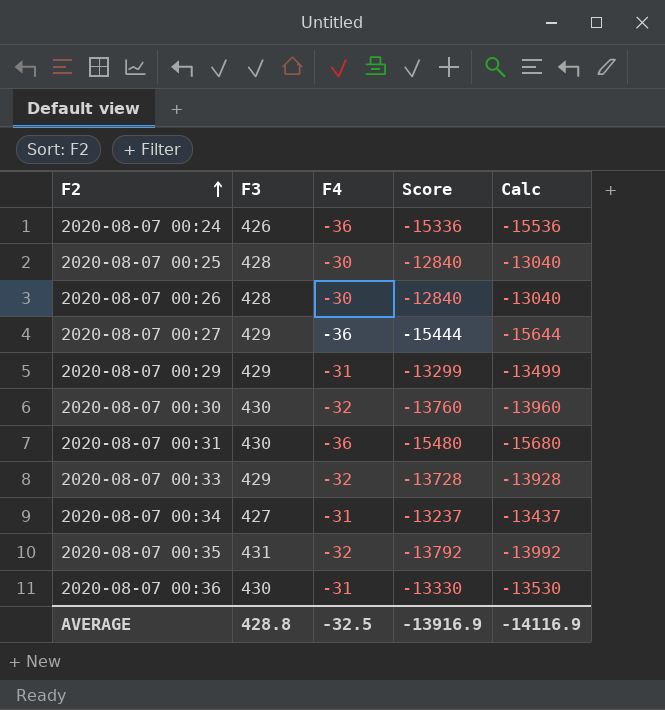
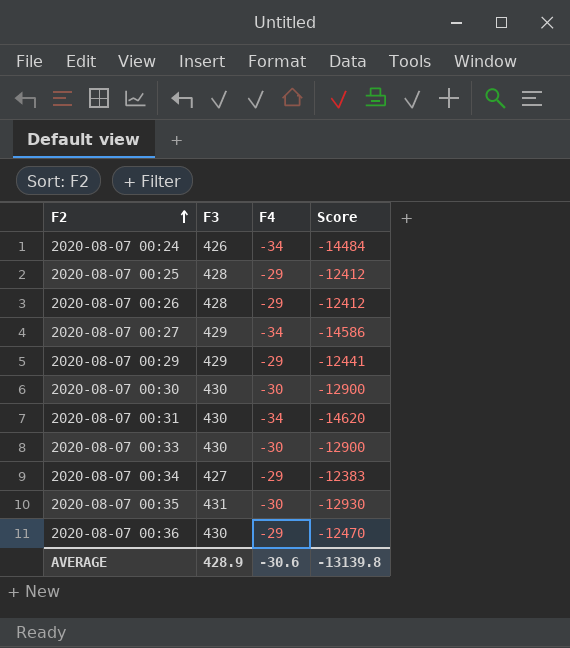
column Calc | formula: [Score] - 200 -> none
2020-08-07 00:24 | F4: -36 -> -34
2020-08-07 00:24 | Score: -15336 -> -14484
2020-08-07 00:25 | F4: -30 -> -29
2020-08-07 00:25 | Score: -12840 -> -12412
2020-08-07 00:26 | F4: -30 -> -29
2020-08-07 00:26 | Score: -12840 -> -12412
2020-08-07 00:27 | F4: -36 -> -34
2020-08-07 00:27 | Score: -15444 -> -14586
2020-08-07 00:29 | F4: -31 -> -29
2020-08-07 00:29 | Score: -13299 -> -12441
2020-08-07 00:30 | F4: -32 -> -30
2020-08-07 00:30 | Score: -13760 -> -12900
2020-08-07 00:31 | F4: -36 -> -34
2020-08-07 00:31 | Score: -15480 -> -14620
2020-08-07 00:33 | F3: 429 -> 430
2020-08-07 00:33 | F4: -32 -> -30
2020-08-07 00:33 | Score: -13728 -> -12900
2020-08-07 00:34 | F4: -31 -> -29
2020-08-07 00:34 | Score: -13237 -> -12383
2020-08-07 00:35 | F4: -32 -> -30
2020-08-07 00:35 | Score: -13792 -> -12930
2020-08-07 00:36 | F4: -31 -> -29
2020-08-07 00:36 | Score: -13330 -> -12470
AVERAGE | F3: 428.8 -> 428.9
AVERAGE | F4: -32.5 -> -30.6
AVERAGE | Score: -13916.9 -> -13139.8

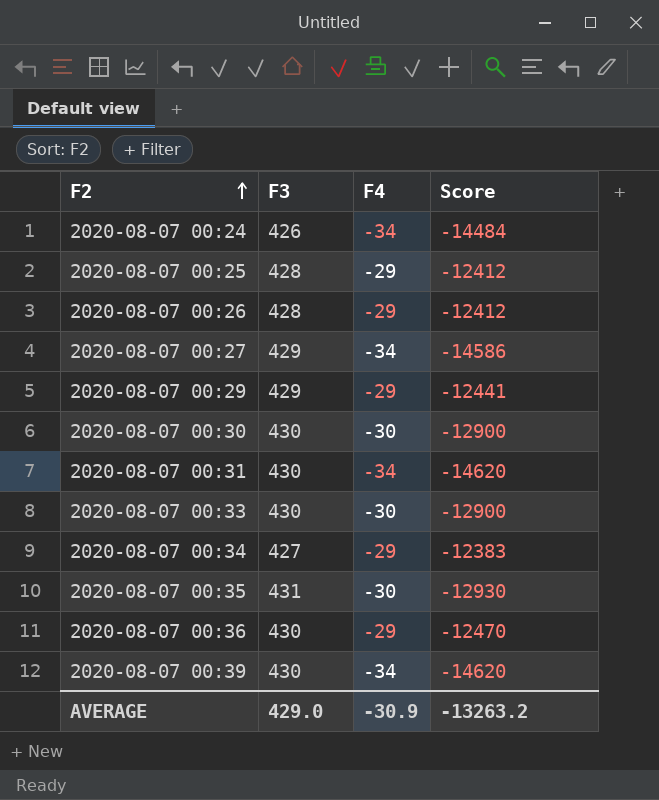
row 2020-08-07 00:39: none -> 430 | -34 | -14620
AVERAGE | F3: 428.9 -> 429.0
AVERAGE | F4: -30.6 -> -30.9
AVERAGE | Score: -13139.8 -> -13263.2

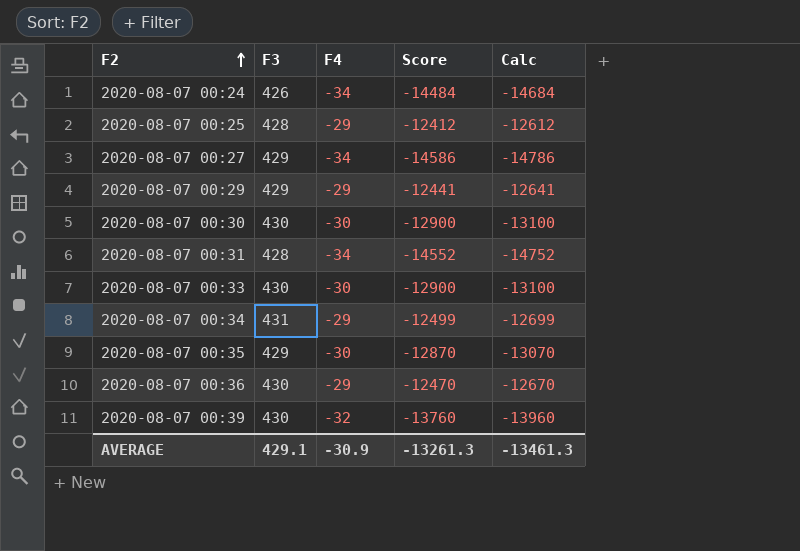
column Calc | formula: none -> [Score] - 200
row 2020-08-07 00:26: 428 | -29 | -12412 -> none
2020-08-07 00:31 | F3: 430 -> 428
2020-08-07 00:31 | Score: -14620 -> -14552
2020-08-07 00:34 | F3: 427 -> 431
2020-08-07 00:34 | Score: -12383 -> -12499
2020-08-07 00:35 | F3: 431 -> 429
2020-08-07 00:35 | Score: -12930 -> -12870
2020-08-07 00:39 | F4: -34 -> -32
2020-08-07 00:39 | Score: -14620 -> -13760
AVERAGE | F3: 429.0 -> 429.1
AVERAGE | Score: -13263.2 -> -13261.3

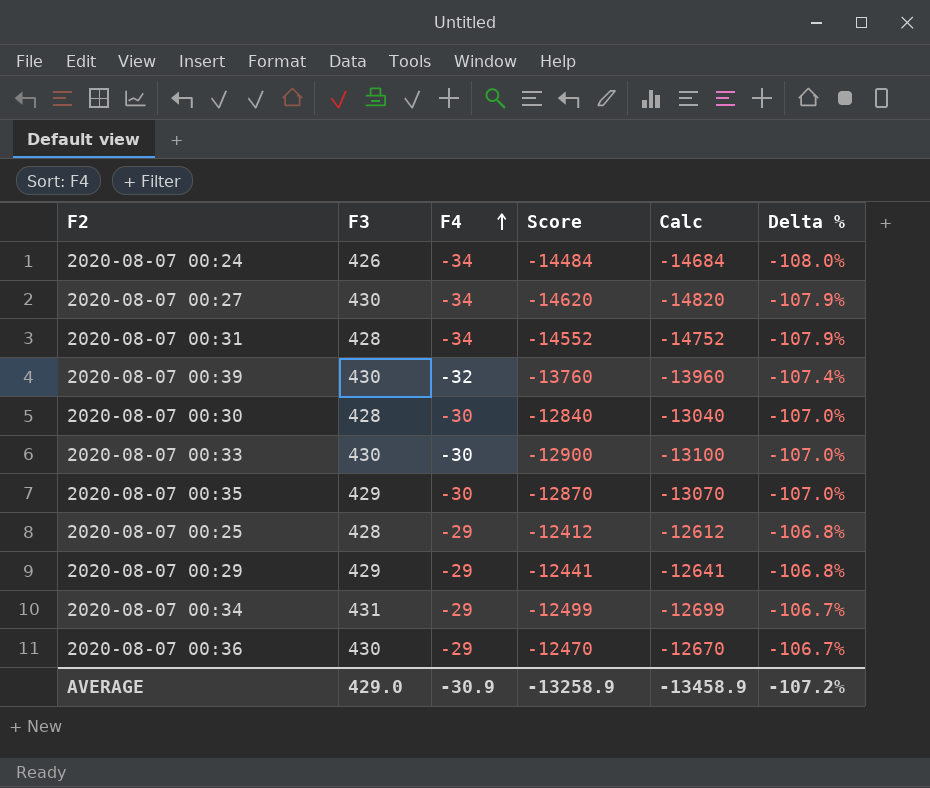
row order: F2 ascending -> F4 ascending
column Delta % | formula: none -> ([F4] - [F3]) / [F3]
2020-08-07 00:27 | F3: 429 -> 430
2020-08-07 00:27 | Score: -14586 -> -14620
2020-08-07 00:27 | Calc: -14786 -> -14820
2020-08-07 00:30 | F3: 430 -> 428
2020-08-07 00:30 | Score: -12900 -> -12840
2020-08-07 00:30 | Calc: -13100 -> -13040
AVERAGE | F3: 429.1 -> 429.0
AVERAGE | Score: -13261.3 -> -13258.9
AVERAGE | Calc: -13461.3 -> -13458.9

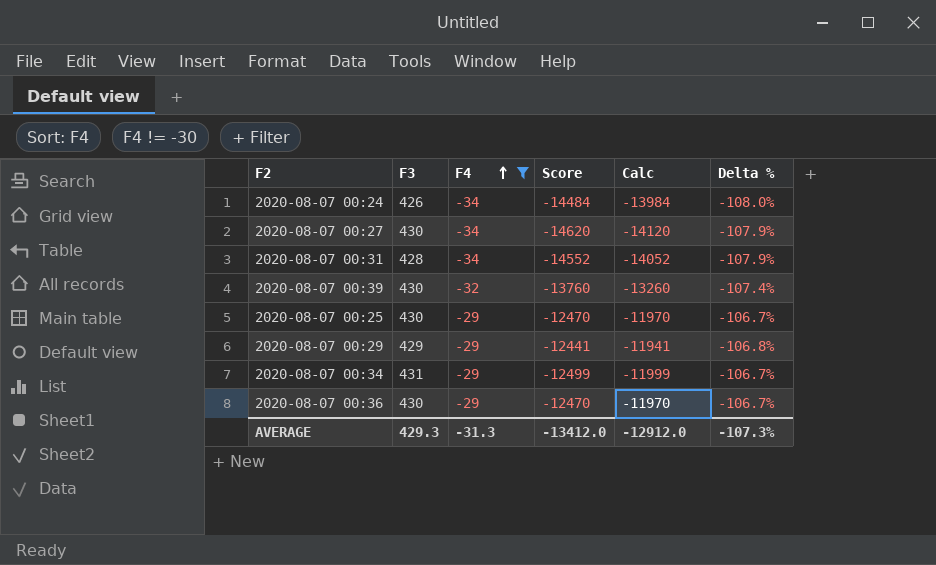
filter: none -> F4 != -30
column Calc | formula: [Score] - 200 -> [Score] + 500
2020-08-07 00:25 | F3: 428 -> 430
2020-08-07 00:25 | Score: -12412 -> -12470
2020-08-07 00:25 | Delta %: -106.8% -> -106.7%
AVERAGE | F3: 429.0 -> 429.3
AVERAGE | F4: -30.9 -> -31.3
AVERAGE | Score: -13258.9 -> -13412.0
AVERAGE | Calc: -13458.9 -> -12912.0
AVERAGE | Delta %: -107.2% -> -107.3%

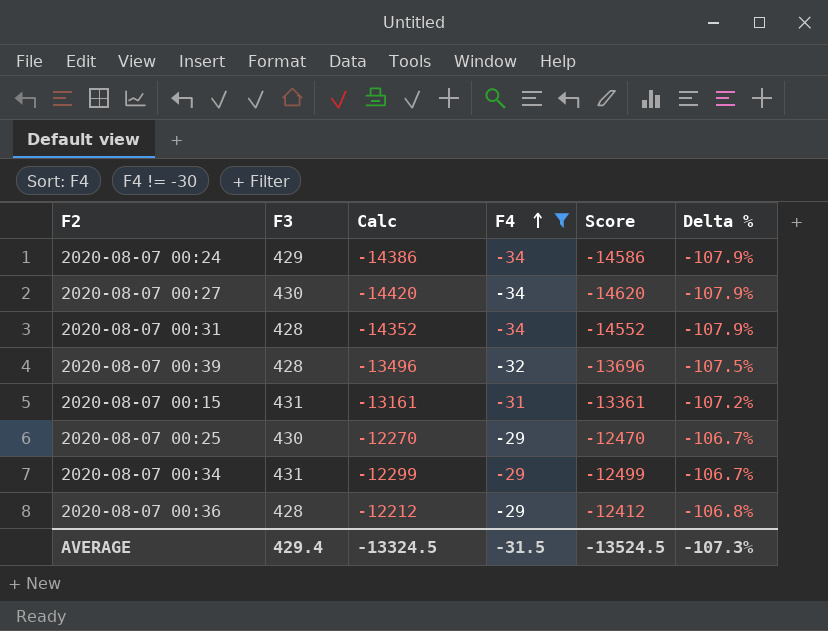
column Calc | formula: [Score] + 500 -> [Score] + 200
column Calc | position: 5 -> 3
row 2020-08-07 00:29: 429 | -29 | -12441 | -11941 | -106.8% -> none
2020-08-07 00:24 | F3: 426 -> 429
2020-08-07 00:24 | Score: -14484 -> -14586
2020-08-07 00:24 | Delta %: -108.0% -> -107.9%
2020-08-07 00:39 | F3: 430 -> 428
2020-08-07 00:39 | Score: -13760 -> -13696
2020-08-07 00:39 | Delta %: -107.4% -> -107.5%
row 2020-08-07 00:15: none -> 431 | -13161 | -31 | -13361 | -107.2%
2020-08-07 00:36 | F3: 430 -> 428
2020-08-07 00:36 | Score: -12470 -> -12412
2020-08-07 00:36 | Delta %: -106.7% -> -106.8%
AVERAGE | F3: 429.3 -> 429.4
AVERAGE | Calc: -12912.0 -> -13324.5
AVERAGE | F4: -31.3 -> -31.5
AVERAGE | Score: -13412.0 -> -13524.5

